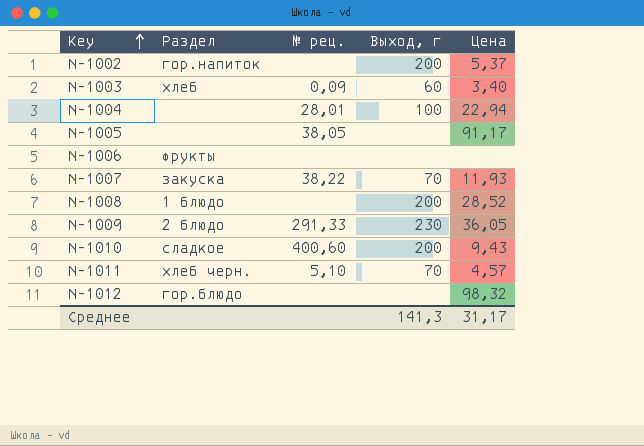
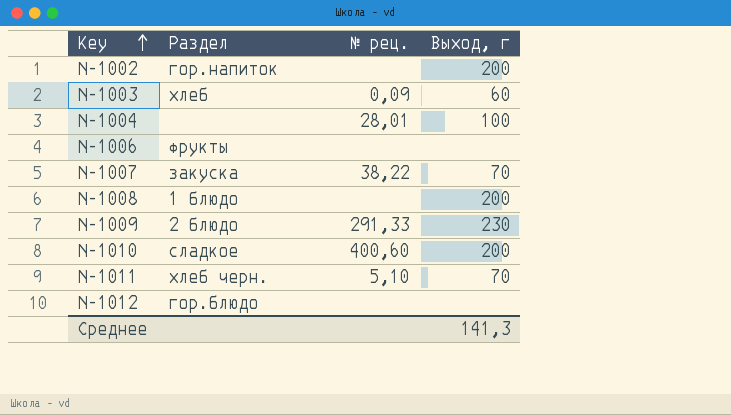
column Цена | position: 5 -> none
row N-1005: none | 38,05 | none | 91,17 -> none

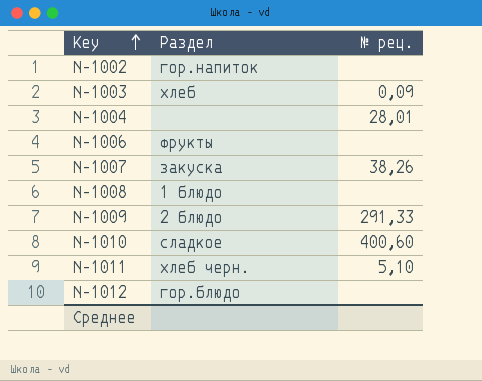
column Выход, г | position: 4 -> none
N-1007 | № рец.: 38,22 -> 38,26

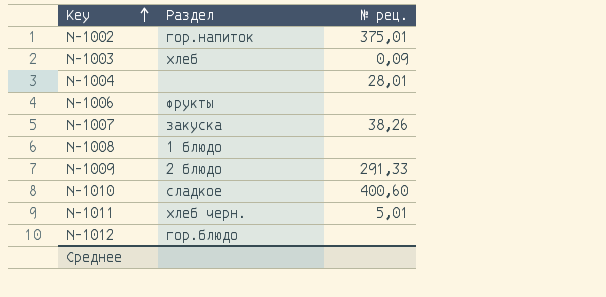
N-1002 | № рец.: none -> 375,01
N-1011 | № рец.: 5,10 -> 5,01

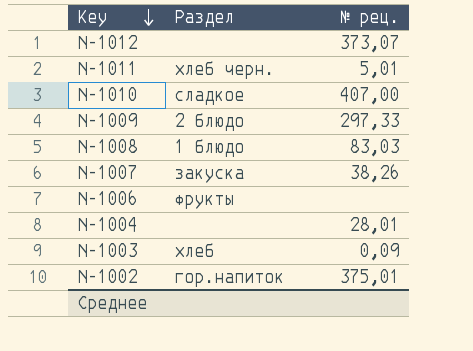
row order: Key ascending -> Key descending
N-1012 | Раздел: гор.блюдо -> none
N-1012 | № рец.: none -> 373,07
N-1010 | № рец.: 400,60 -> 407,00
N-1009 | № рец.: 291,33 -> 297,33
N-1008 | № рец.: none -> 83,03

